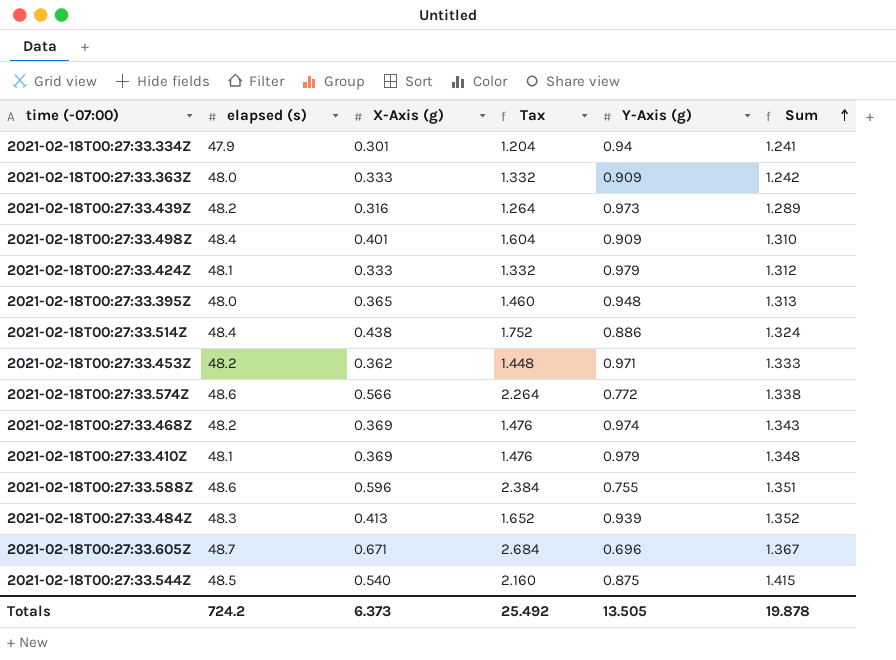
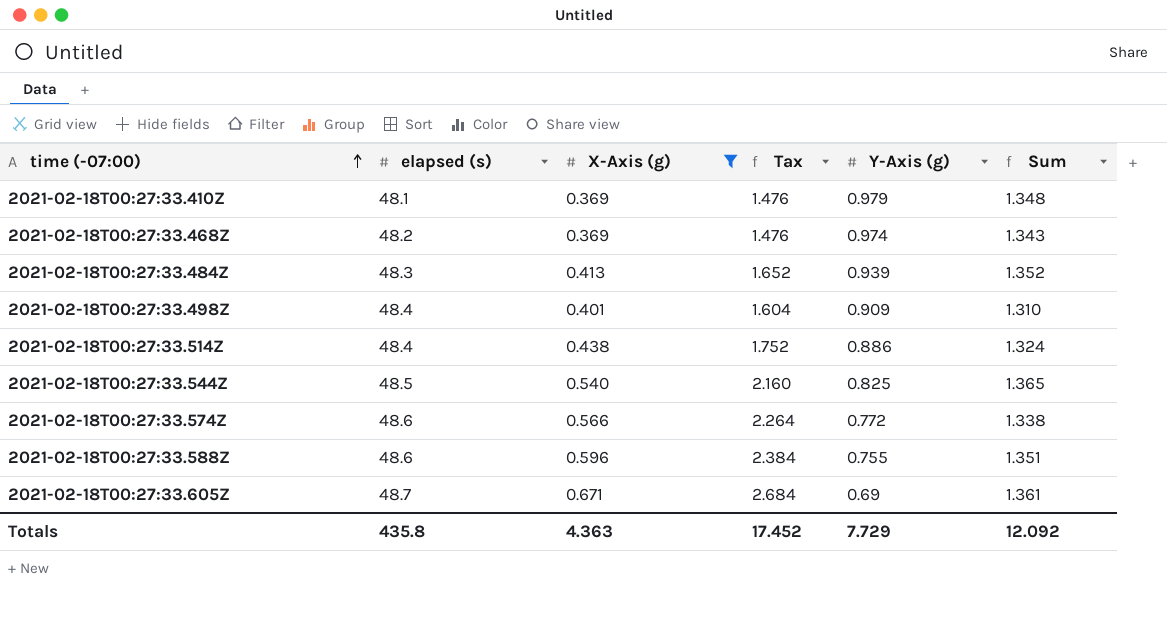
filter: none -> X-Axis (g) >= 0.369
row order: Sum ascending -> time (-07:00) ascending
2021-02-18T00:27:33.544Z | Y-Axis (g): 0.875 -> 0.825
2021-02-18T00:27:33.544Z | Sum: 1.415 -> 1.365
2021-02-18T00:27:33.605Z | Y-Axis (g): 0.696 -> 0.69
2021-02-18T00:27:33.605Z | Sum: 1.367 -> 1.361
Totals | elapsed (s): 724.2 -> 435.8
Totals | X-Axis (g): 6.373 -> 4.363
Totals | Tax: 25.492 -> 17.452
Totals | Y-Axis (g): 13.505 -> 7.729
Totals | Sum: 19.878 -> 12.092

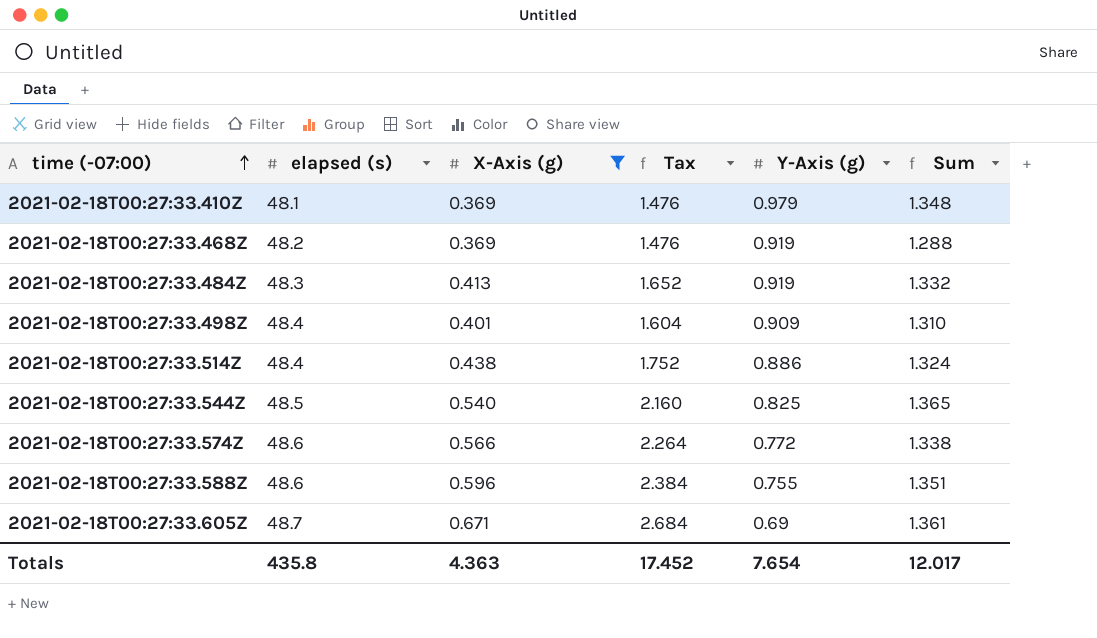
2021-02-18T00:27:33.468Z | Y-Axis (g): 0.974 -> 0.919
2021-02-18T00:27:33.468Z | Sum: 1.343 -> 1.288
2021-02-18T00:27:33.484Z | Y-Axis (g): 0.939 -> 0.919
2021-02-18T00:27:33.484Z | Sum: 1.352 -> 1.332
Totals | Y-Axis (g): 7.729 -> 7.654
Totals | Sum: 12.092 -> 12.017

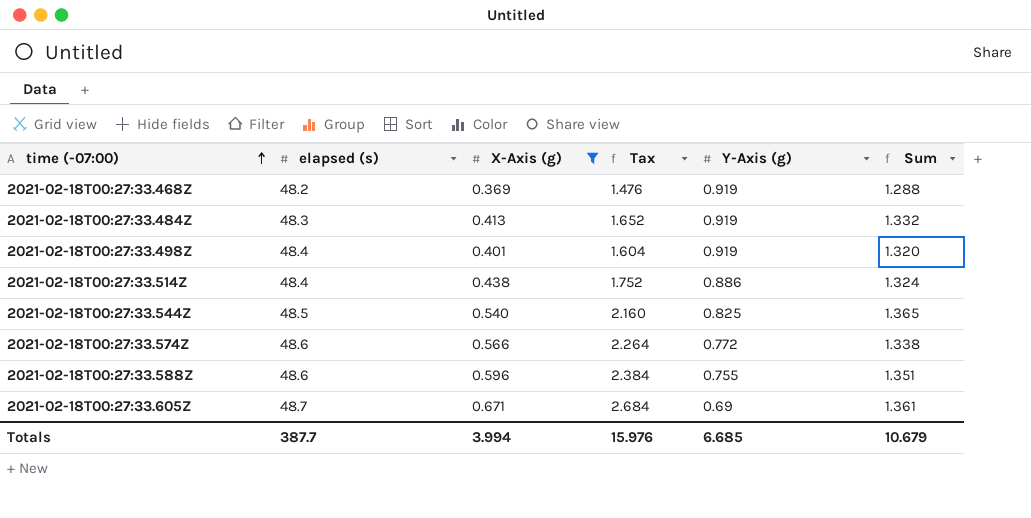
row 2021-02-18T00:27:33.410Z: 48.1 | 0.369 | 1.476 | 0.979 | 1.348 -> none
2021-02-18T00:27:33.498Z | Y-Axis (g): 0.909 -> 0.919
2021-02-18T00:27:33.498Z | Sum: 1.310 -> 1.320
Totals | elapsed (s): 435.8 -> 387.7
Totals | X-Axis (g): 4.363 -> 3.994
Totals | Tax: 17.452 -> 15.976
Totals | Y-Axis (g): 7.654 -> 6.685
Totals | Sum: 12.017 -> 10.679

